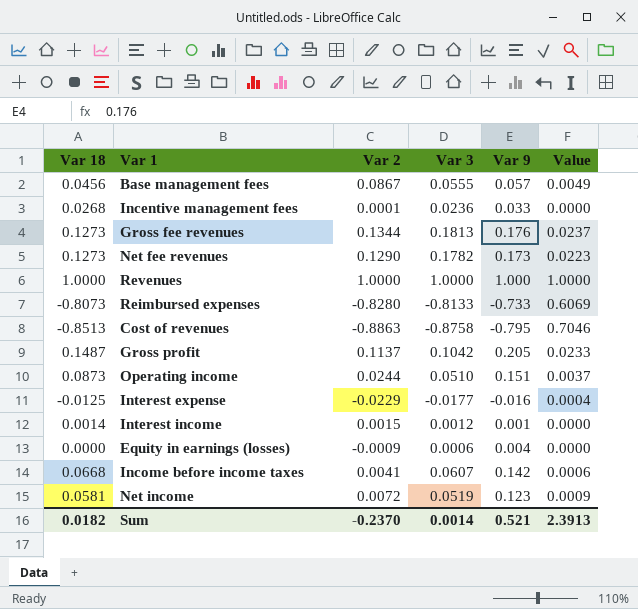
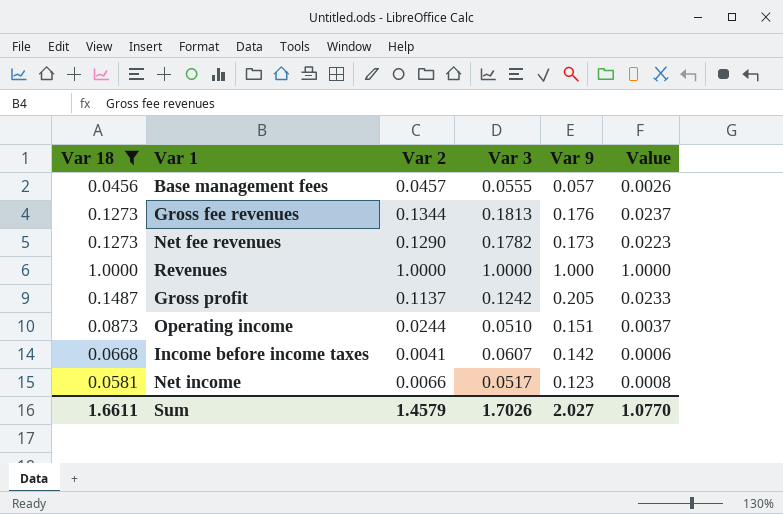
filter: none -> Var 18 >= 0.0456
Base management fees | Var 2: 0.0867 -> 0.0457
Base management fees | Value: 0.0049 -> 0.0026
Gross profit | Var 3: 0.1042 -> 0.1242
Net income | Var 2: 0.0072 -> 0.0066
Net income | Var 3: 0.0519 -> 0.0517
Net income | Value: 0.0009 -> 0.0008
Sum | Var 18: 0.0182 -> 1.6611
Sum | Var 2: -0.2370 -> 1.4579
Sum | Var 3: 0.0014 -> 1.7026
Sum | Var 9: 0.521 -> 2.027
Sum | Value: 2.3913 -> 1.0770

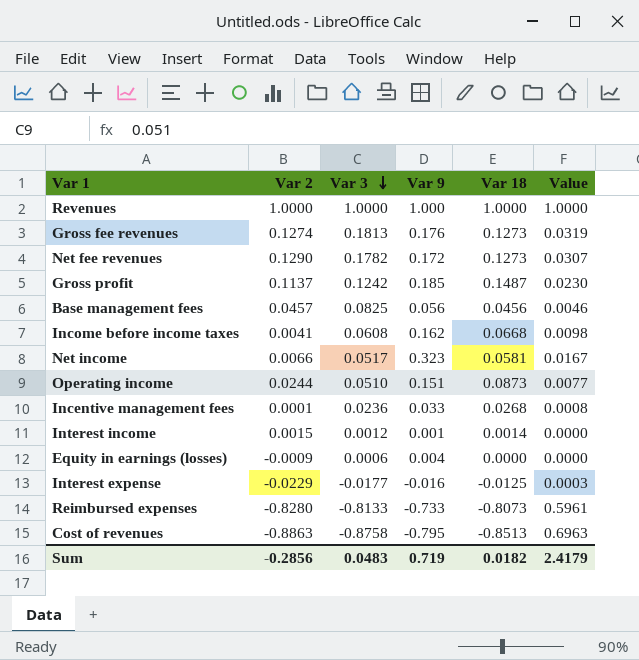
filter: Var 18 >= 0.0456 -> none
row order: none -> Var 3 descending
column Var 18 | position: 1 -> 5
column Value | formula: [Var 2] * [Var 9] -> [Var 3] * [Var 9]
Gross fee revenues | Var 2: 0.1344 -> 0.1274
Net fee revenues | Var 9: 0.173 -> 0.172
Gross profit | Var 9: 0.205 -> 0.185
Base management fees | Var 3: 0.0555 -> 0.0825
Base management fees | Var 9: 0.057 -> 0.056
Income before income taxes | Var 3: 0.0607 -> 0.0608
Income before income taxes | Var 9: 0.142 -> 0.162
Net income | Var 9: 0.123 -> 0.323
Sum | Var 2: 1.4579 -> -0.2856
Sum | Var 3: 1.7026 -> 0.0483
Sum | Var 9: 2.027 -> 0.719
Sum | Var 18: 1.6611 -> 0.0182
Sum | Value: 1.0770 -> 2.4179

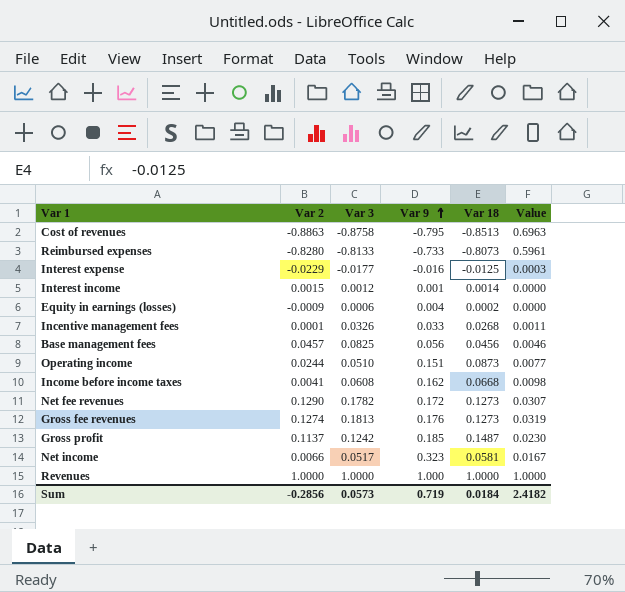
row order: Var 3 descending -> Var 9 ascending
Equity in earnings (losses) | Var 18: 0.0000 -> 0.0002
Incentive management fees | Var 3: 0.0236 -> 0.0326
Incentive management fees | Value: 0.0008 -> 0.0011
Sum | Var 3: 0.0483 -> 0.0573
Sum | Var 18: 0.0182 -> 0.0184
Sum | Value: 2.4179 -> 2.4182

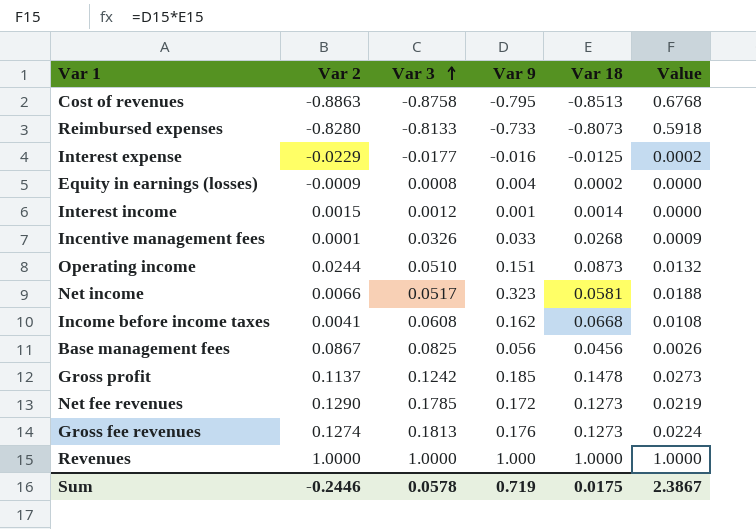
row order: Var 9 ascending -> Var 3 ascending
column Value | formula: [Var 3] * [Var 9] -> [Var 9] * [Var 18]
Equity in earnings (losses) | Var 3: 0.0006 -> 0.0008
Base management fees | Var 2: 0.0457 -> 0.0867
Gross profit | Var 18: 0.1487 -> 0.1478
Net fee revenues | Var 3: 0.1782 -> 0.1785
Sum | Var 2: -0.2856 -> -0.2446
Sum | Var 3: 0.0573 -> 0.0578
Sum | Var 18: 0.0184 -> 0.0175
Sum | Value: 2.4182 -> 2.3867

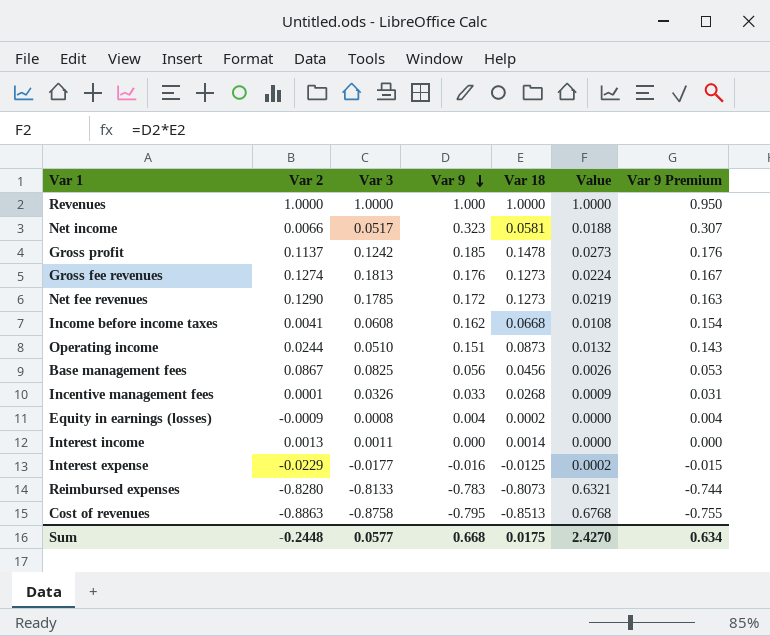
row order: Var 3 ascending -> Var 9 descending
column Var 9 Premium | formula: none -> [Var 9] * 0.95
Interest income | Var 2: 0.0015 -> 0.0013
Interest income | Var 3: 0.0012 -> 0.0011
Interest income | Var 9: 0.001 -> 0.000
Reimbursed expenses | Var 9: -0.733 -> -0.783
Reimbursed expenses | Value: 0.5918 -> 0.6321
Sum | Var 2: -0.2446 -> -0.2448
Sum | Var 3: 0.0578 -> 0.0577
Sum | Var 9: 0.719 -> 0.668
Sum | Value: 2.3867 -> 2.4270

